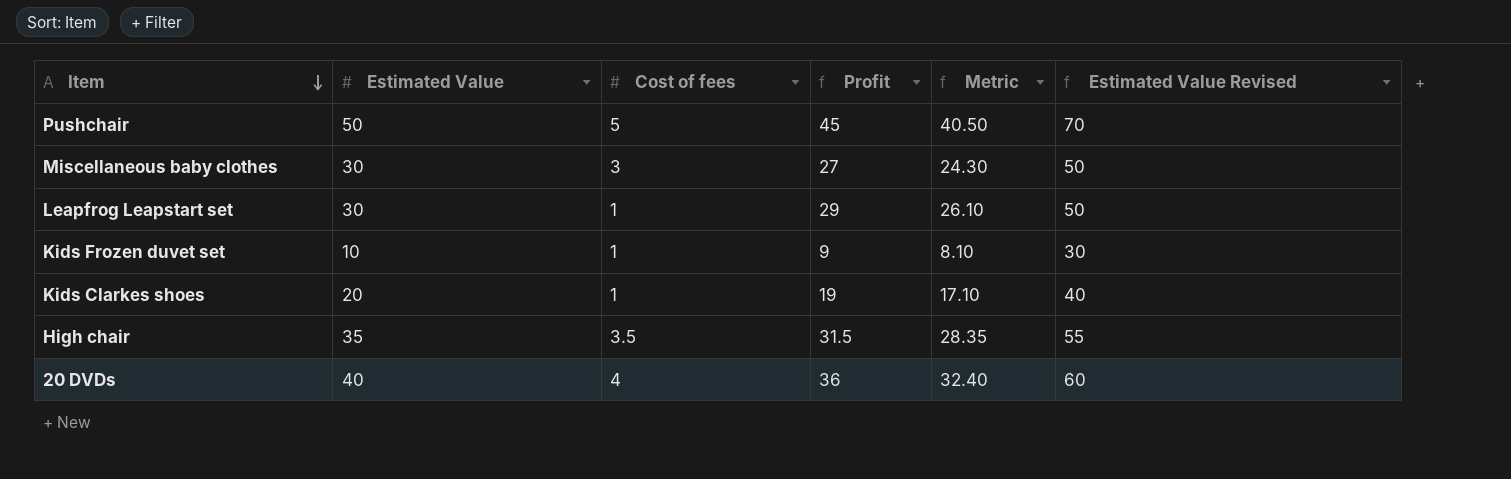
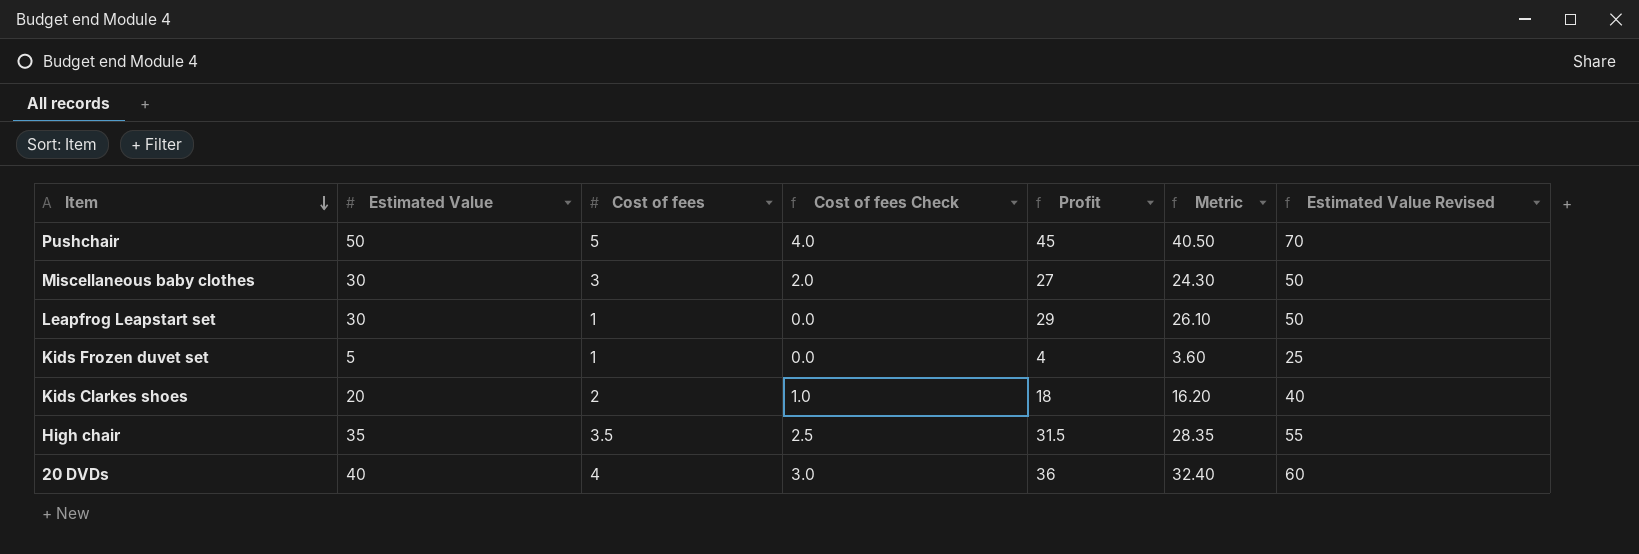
column Cost of fees Check | formula: none -> [Cost of fees] - 1
Kids Frozen duvet set | Estimated Value: 10 -> 5
Kids Frozen duvet set | Profit: 9 -> 4
Kids Frozen duvet set | Metric: 8.10 -> 3.60
Kids Frozen duvet set | Estimated Value Revised: 30 -> 25
Kids Clarkes shoes | Cost of fees: 1 -> 2
Kids Clarkes shoes | Profit: 19 -> 18
Kids Clarkes shoes | Metric: 17.10 -> 16.20

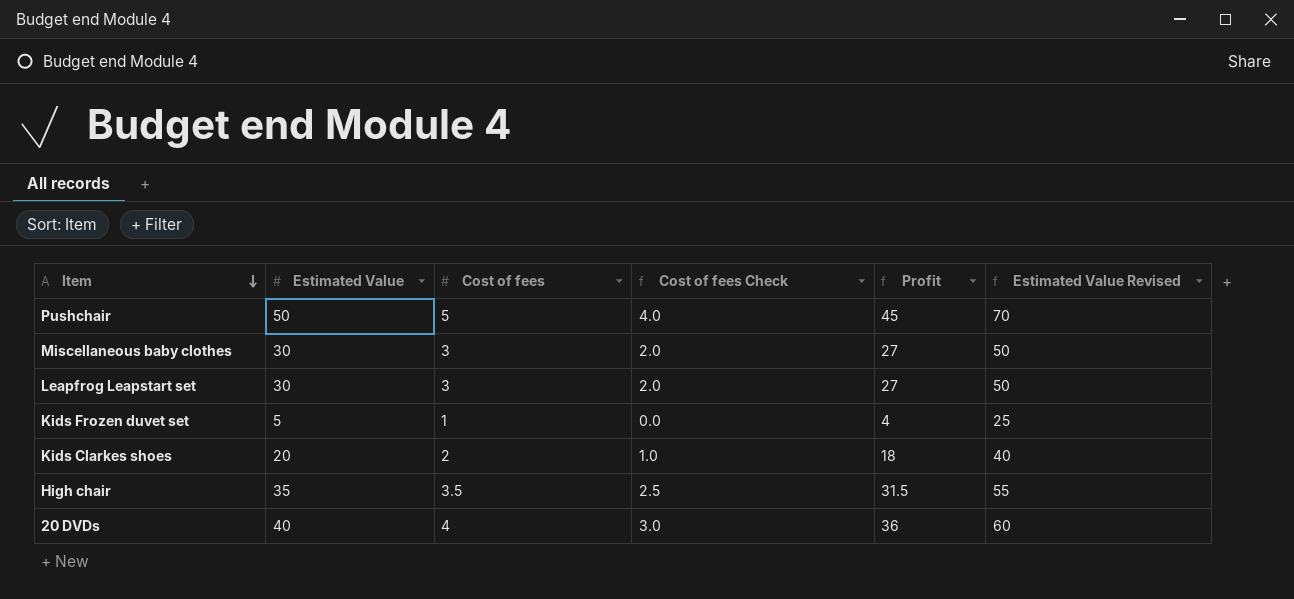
column Metric | formula: [Profit] * 0.9 -> none
Leapfrog Leapstart set | Cost of fees: 1 -> 3
Leapfrog Leapstart set | Cost of fees Check: 0.0 -> 2.0
Leapfrog Leapstart set | Profit: 29 -> 27

